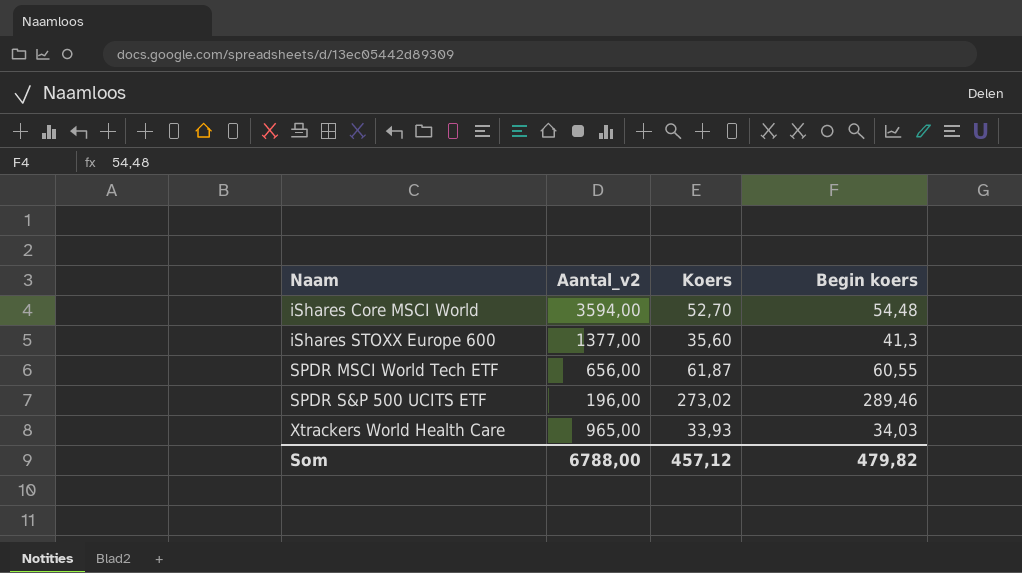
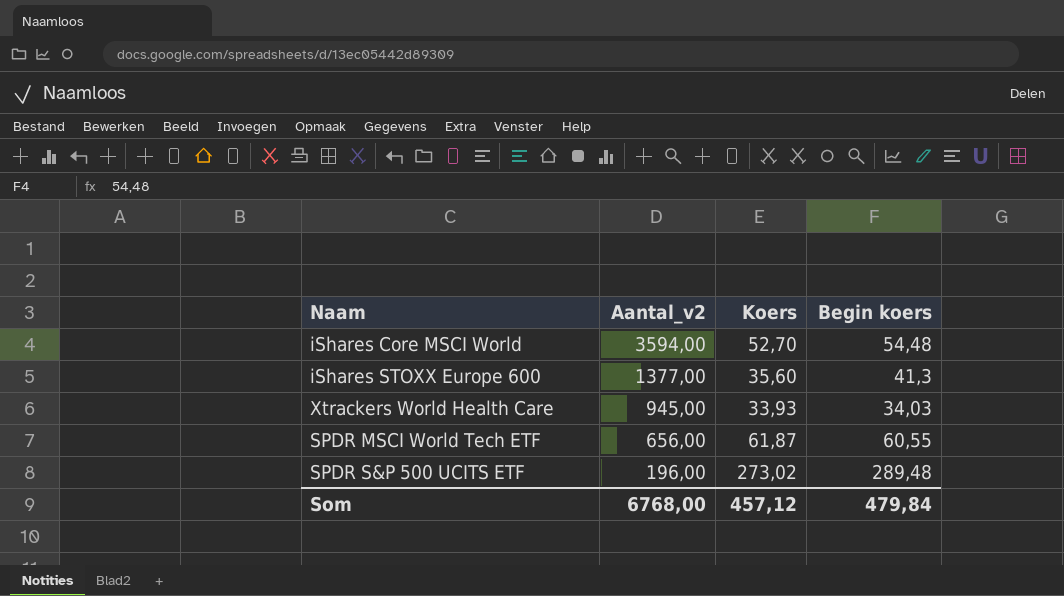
row order: Naam ascending -> Aantal_v2 descending
Xtrackers World Health Care | Aantal_v2: 965,00 -> 945,00
SPDR S&P 500 UCITS ETF | Begin koers: 289,46 -> 289,48
Som | Aantal_v2: 6788,00 -> 6768,00
Som | Begin koers: 479,82 -> 479,84

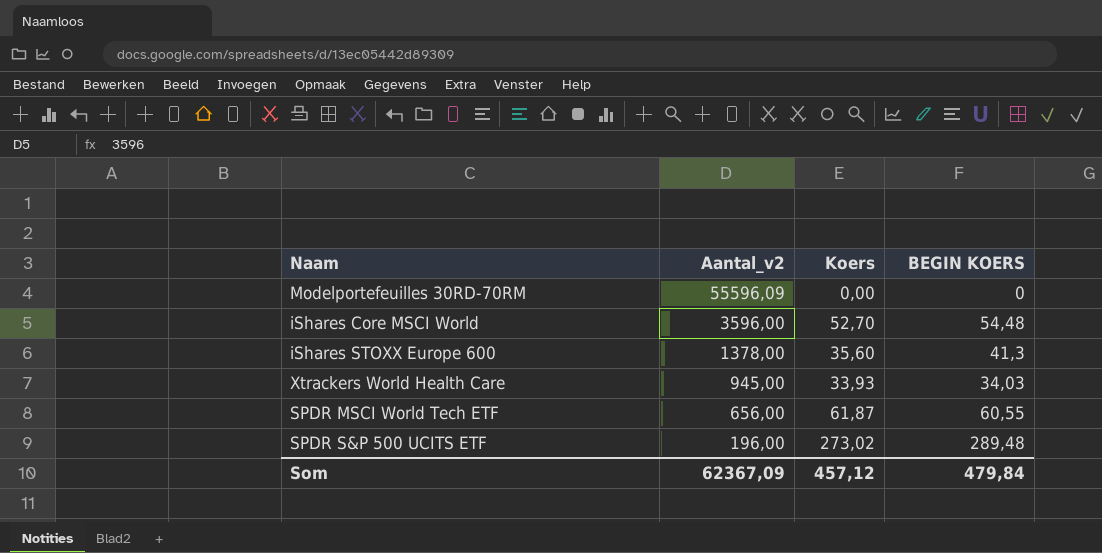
column name: Begin koers -> BEGIN KOERS
row Modelportefeuilles 30RD-70RM: none -> 55596,09 | 0,00 | 0
iShares Core MSCI World | Aantal_v2: 3594,00 -> 3596,00
iShares STOXX Europe 600 | Aantal_v2: 1377,00 -> 1378,00
Som | Aantal_v2: 6768,00 -> 62367,09

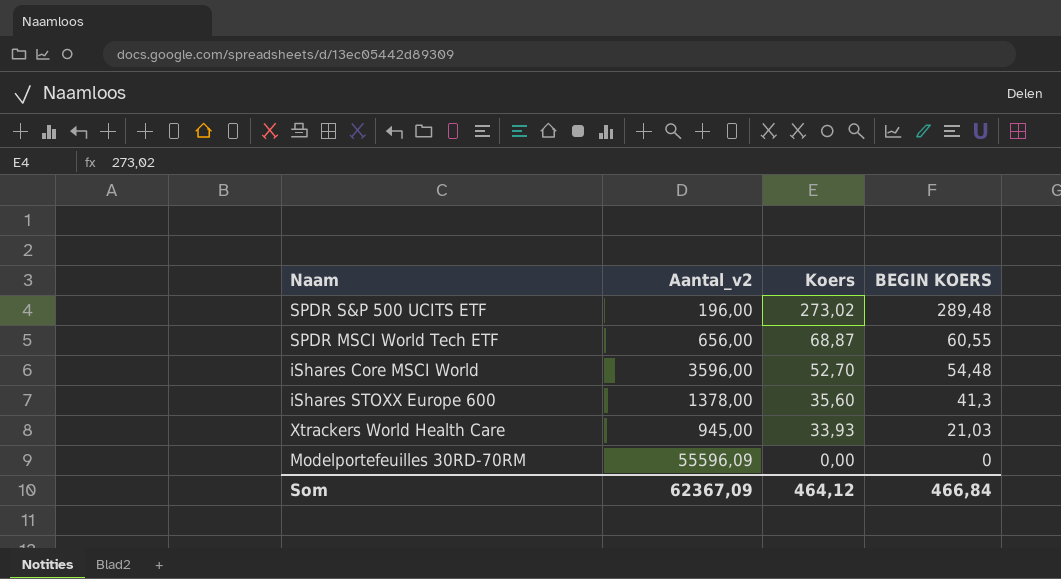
row order: Aantal_v2 descending -> Koers descending
SPDR MSCI World Tech ETF | Koers: 61,87 -> 68,87
Xtrackers World Health Care | BEGIN KOERS: 34,03 -> 21,03
Som | Koers: 457,12 -> 464,12
Som | BEGIN KOERS: 479,84 -> 466,84

